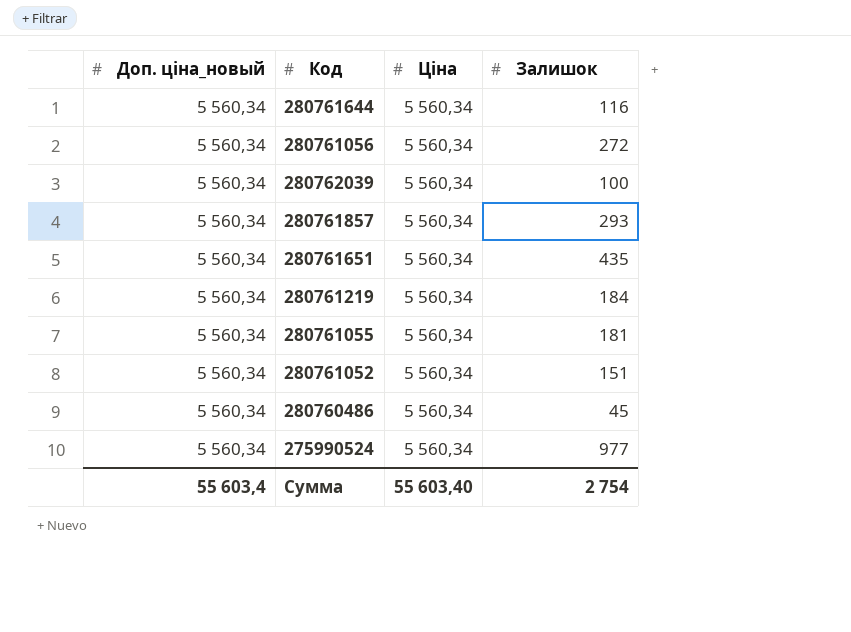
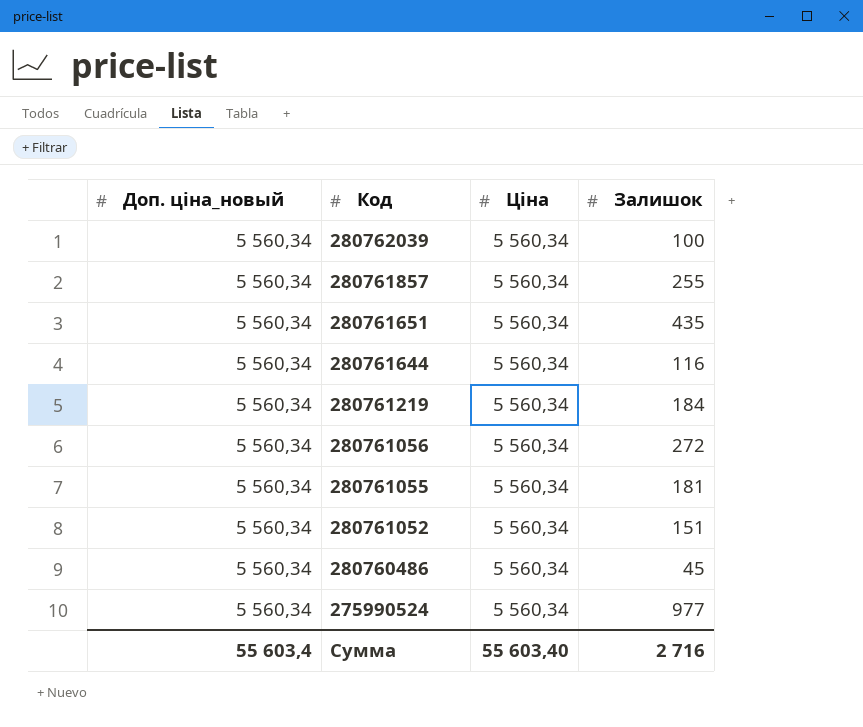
row order: none -> Код descending
280761857 | Залишок: 293 -> 255
Сумма | Залишок: 2 754 -> 2 716

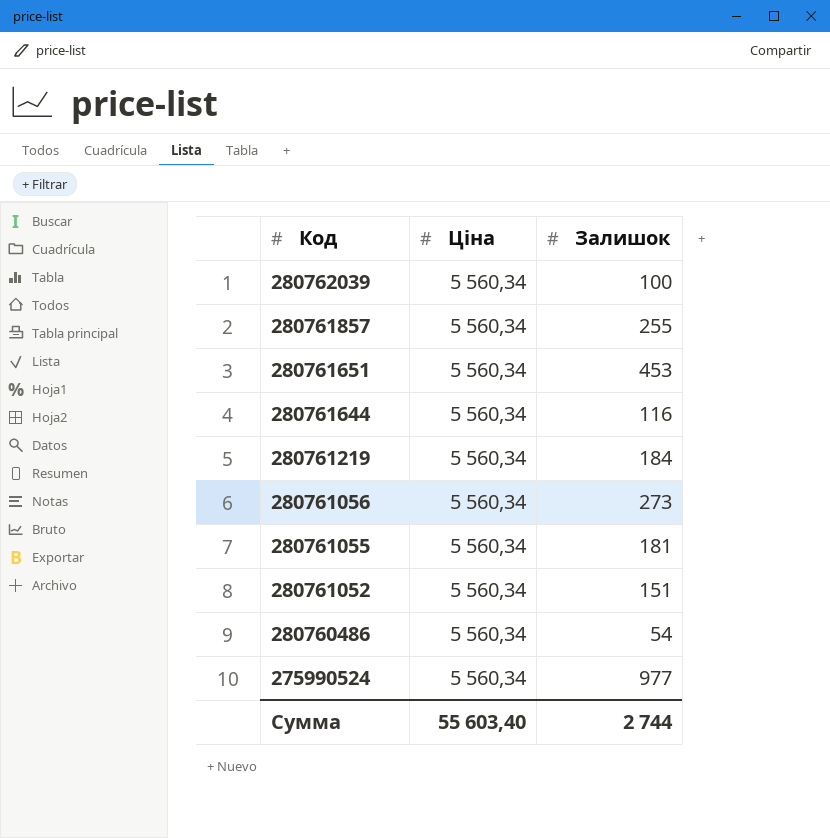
column Доп. ціна_новый | position: 1 -> none
280761651 | Залишок: 435 -> 453
280761056 | Залишок: 272 -> 273
280760486 | Залишок: 45 -> 54
Сумма | Залишок: 2 716 -> 2 744

